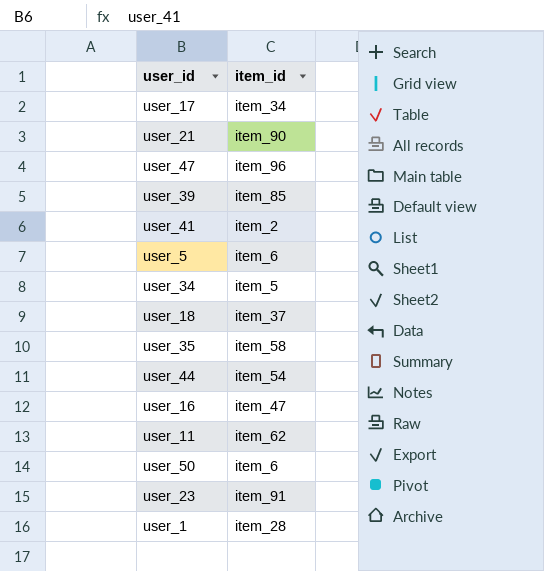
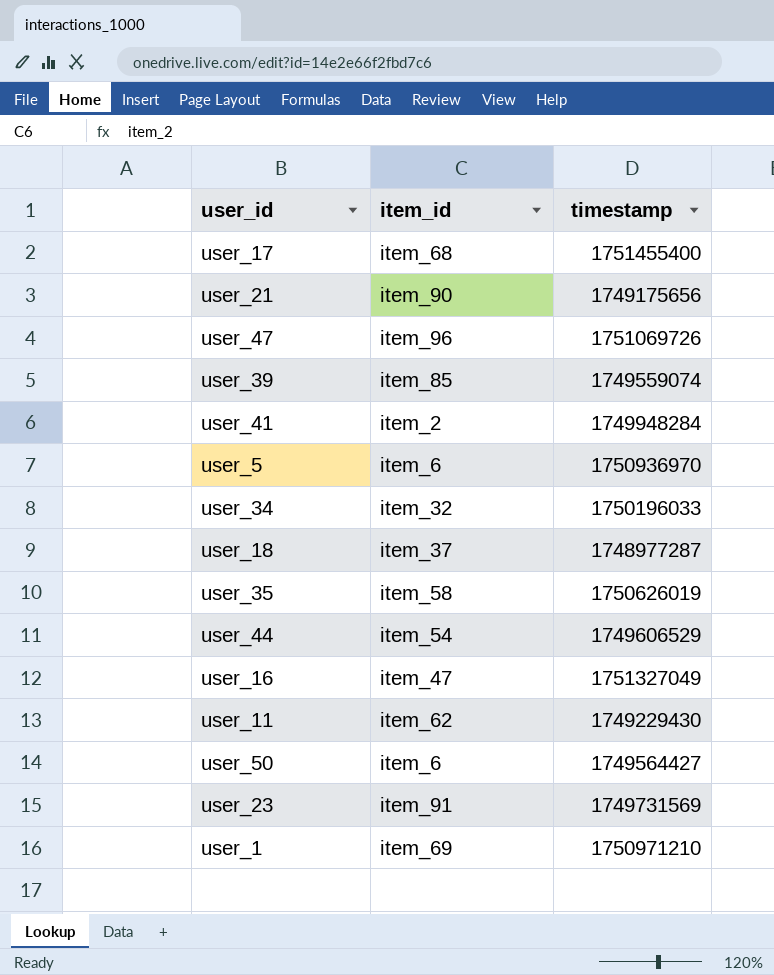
column timestamp | position: none -> 3
user_17 | item_id: item_34 -> item_68
user_34 | item_id: item_5 -> item_32
user_1 | item_id: item_28 -> item_69

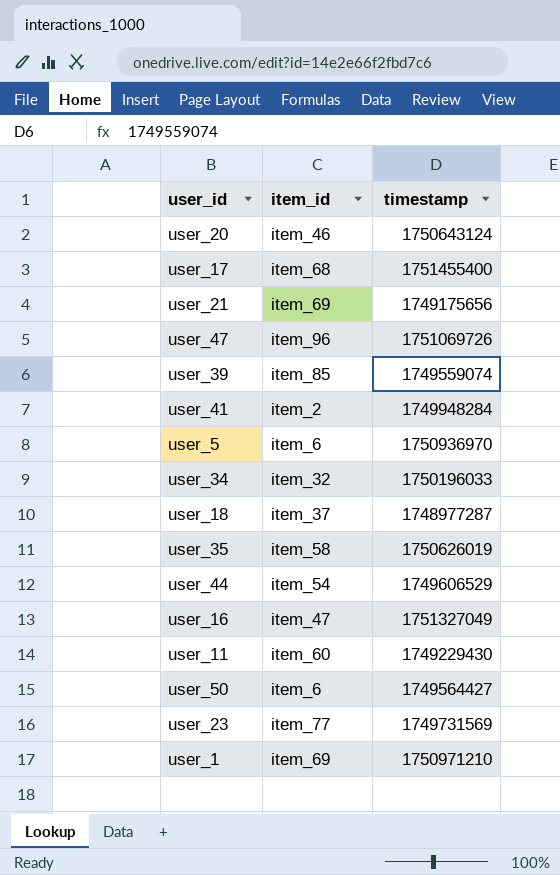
row user_20: none -> item_46 | 1750643124
user_21 | item_id: item_90 -> item_69
user_11 | item_id: item_62 -> item_60
user_23 | item_id: item_91 -> item_77

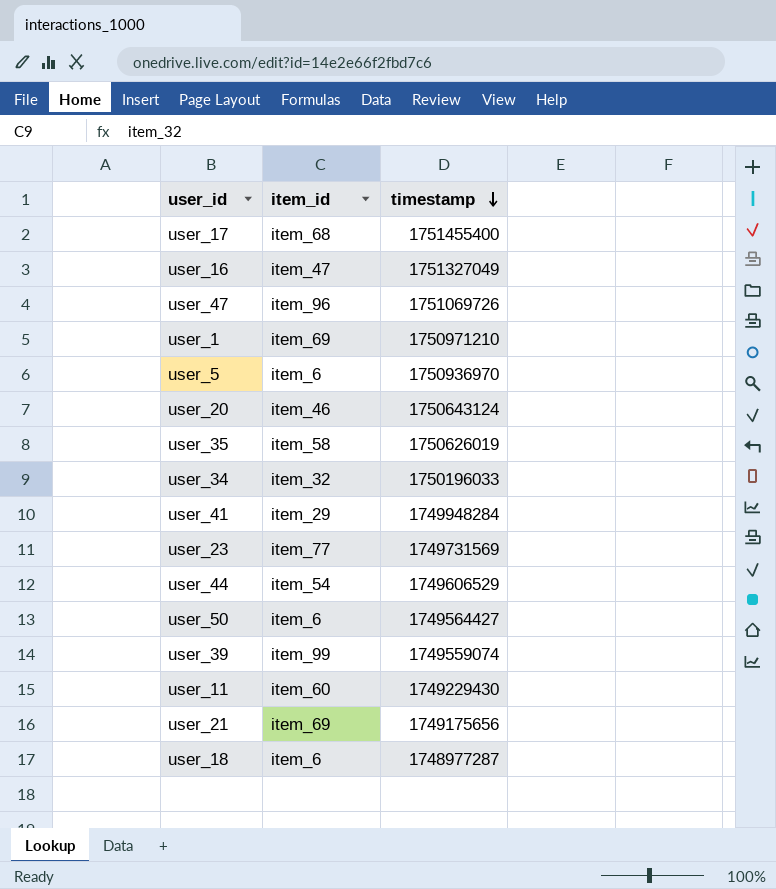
row order: none -> timestamp descending
user_41 | item_id: item_2 -> item_29
user_39 | item_id: item_85 -> item_99
user_18 | item_id: item_37 -> item_6

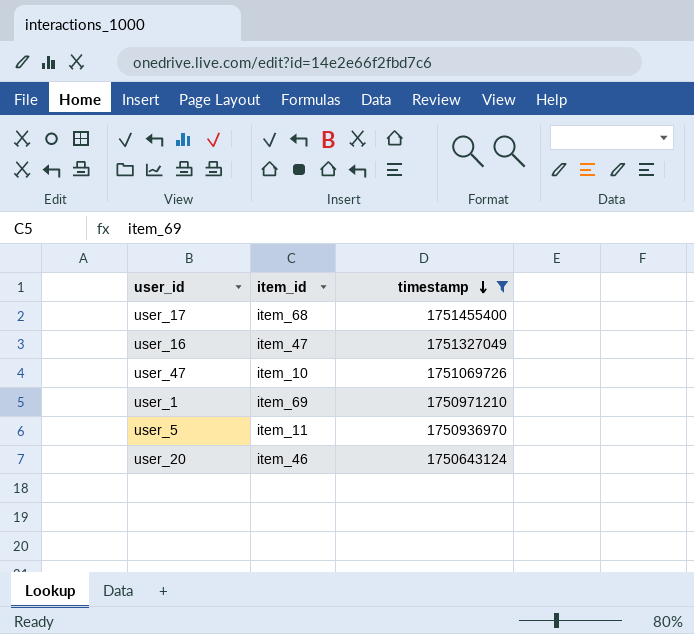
filter: none -> timestamp >= 1750643124
user_47 | item_id: item_96 -> item_10
user_5 | item_id: item_6 -> item_11

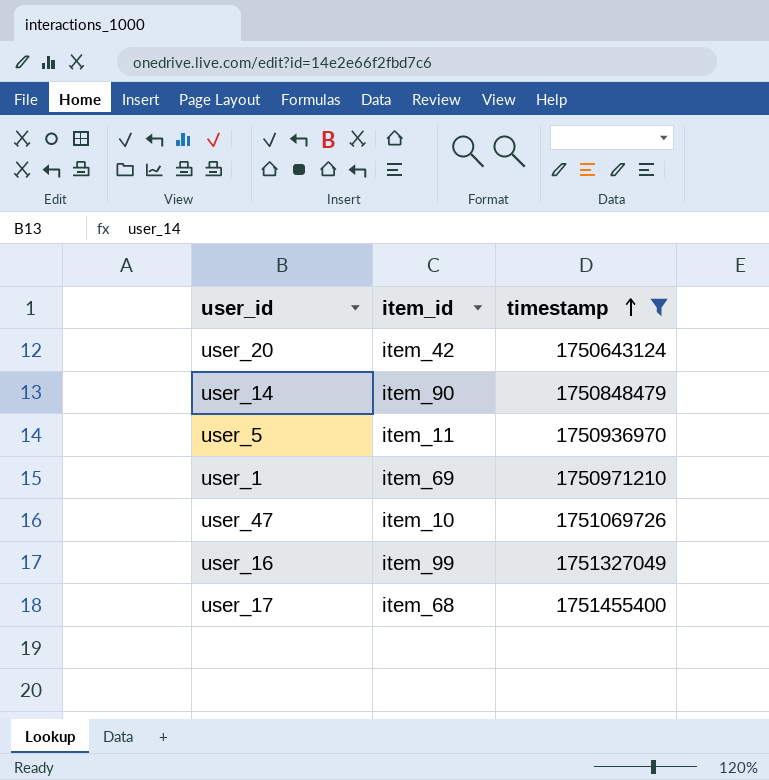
row order: timestamp descending -> timestamp ascending
user_20 | item_id: item_46 -> item_42
row user_14: none -> item_90 | 1750848479
user_16 | item_id: item_47 -> item_99

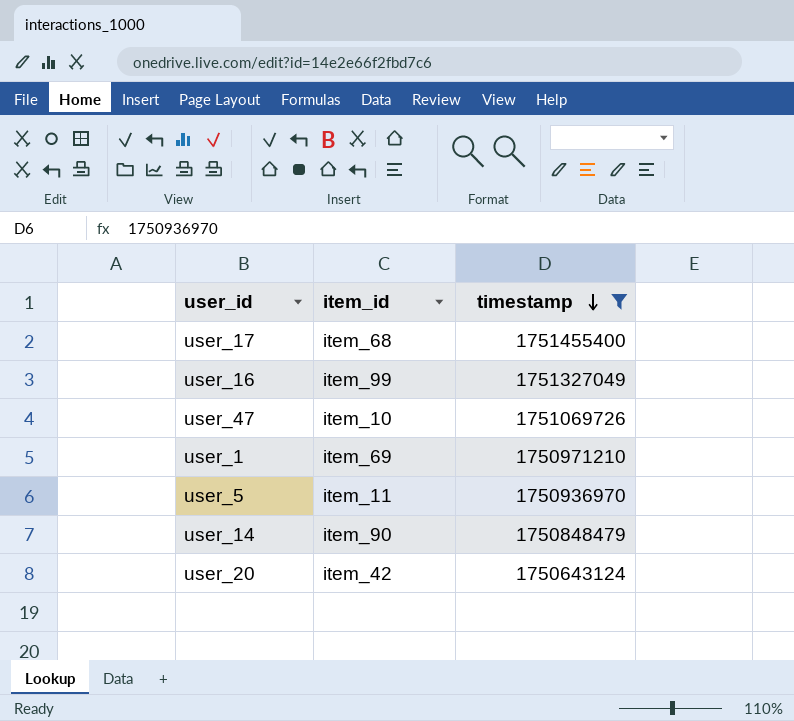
row order: timestamp ascending -> timestamp descending

